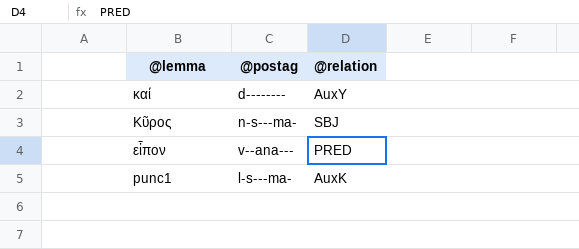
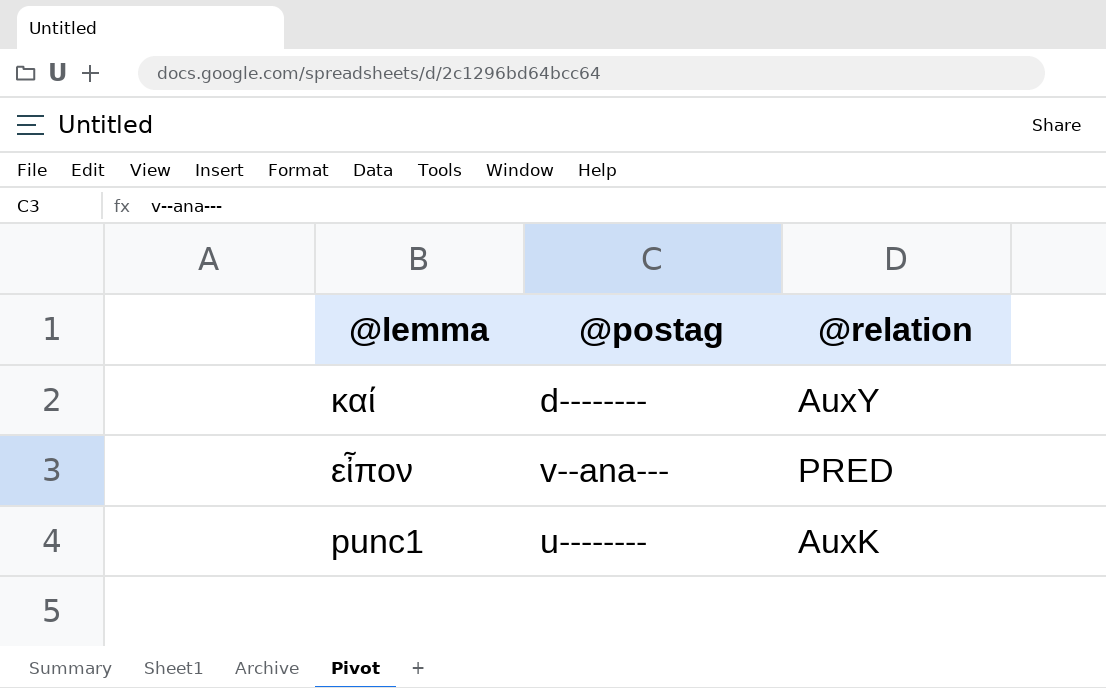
row Κῦρος: n-s---ma- | SBJ -> none
punc1 | @postag: l-s---ma- -> u--------

